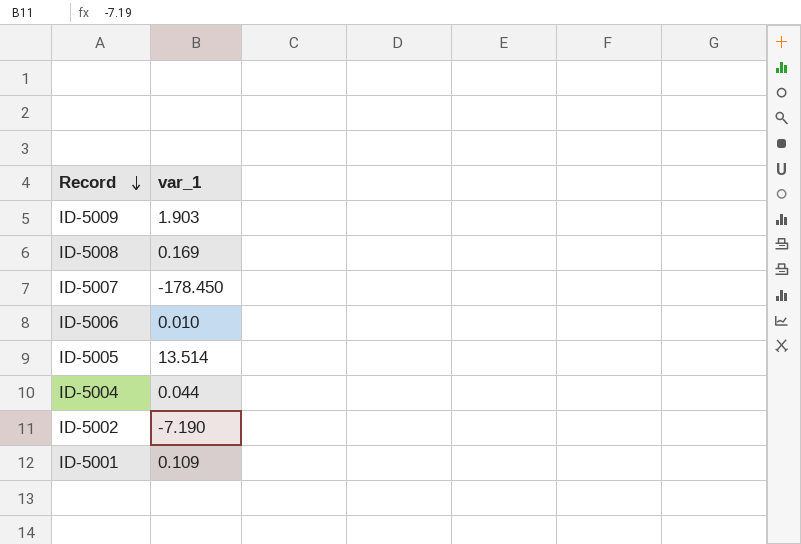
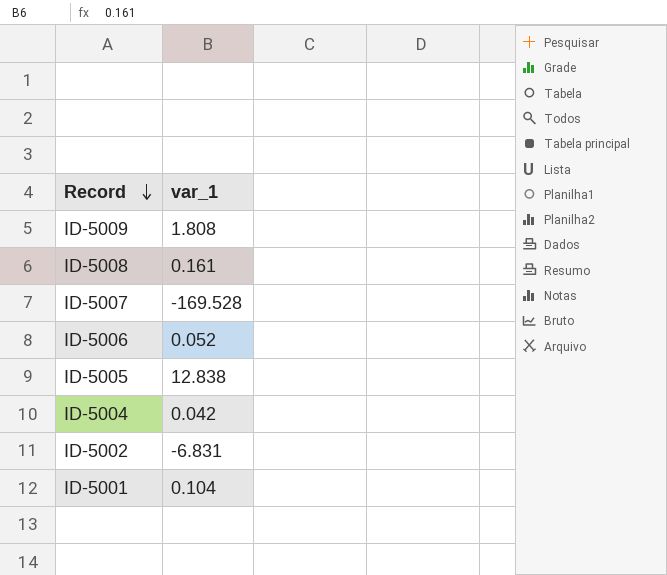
ID-5009 | var_1: 1.903 -> 1.808
ID-5008 | var_1: 0.169 -> 0.161
ID-5007 | var_1: -178.450 -> -169.528
ID-5006 | var_1: 0.010 -> 0.052
ID-5005 | var_1: 13.514 -> 12.838
ID-5004 | var_1: 0.044 -> 0.042
ID-5002 | var_1: -7.190 -> -6.831
ID-5001 | var_1: 0.109 -> 0.104

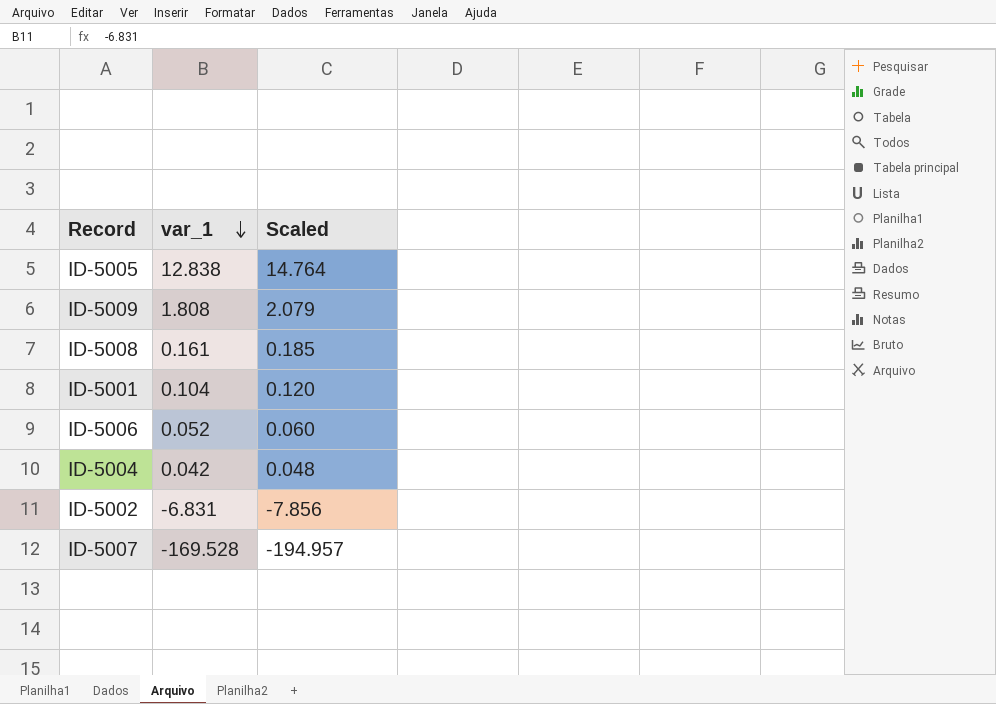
row order: Record descending -> var_1 descending
column Scaled | formula: none -> [var_1] * 1.15

